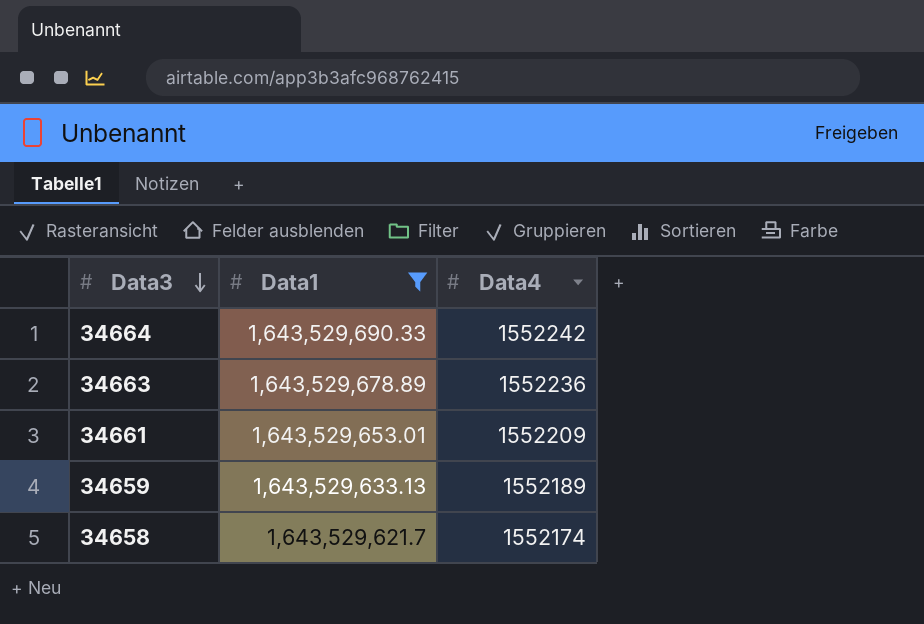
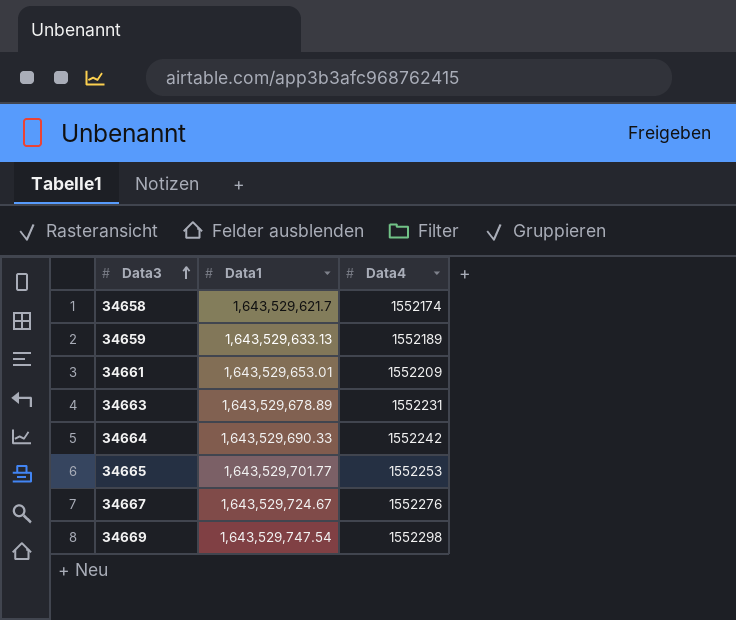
filter: Data1 <= 1,643,529,690.33 -> none
row order: Data3 descending -> Data3 ascending
34663 | Data4: 1552236 -> 1552231

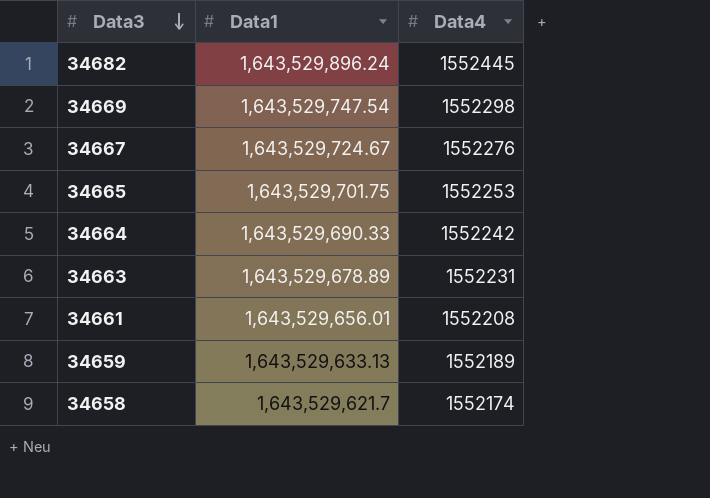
row order: Data3 ascending -> Data3 descending
row 34682: none -> 1,643,529,896.24 | 1552445
34665 | Data1: 1,643,529,701.77 -> 1,643,529,701.75
34661 | Data1: 1,643,529,653.01 -> 1,643,529,656.01
34661 | Data4: 1552209 -> 1552208

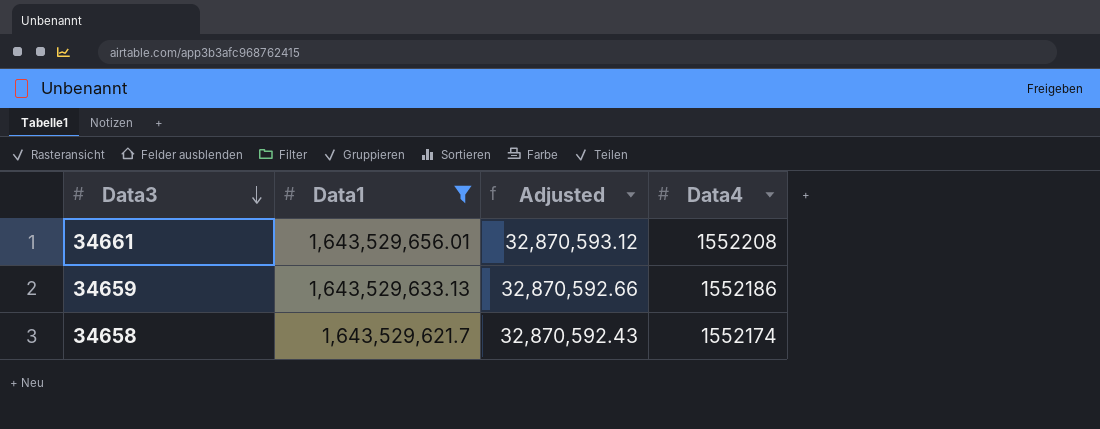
filter: none -> Data1 <= 1,643,529,656.01
column Adjusted | formula: none -> [Data1] * 0.02
34659 | Data4: 1552189 -> 1552186

